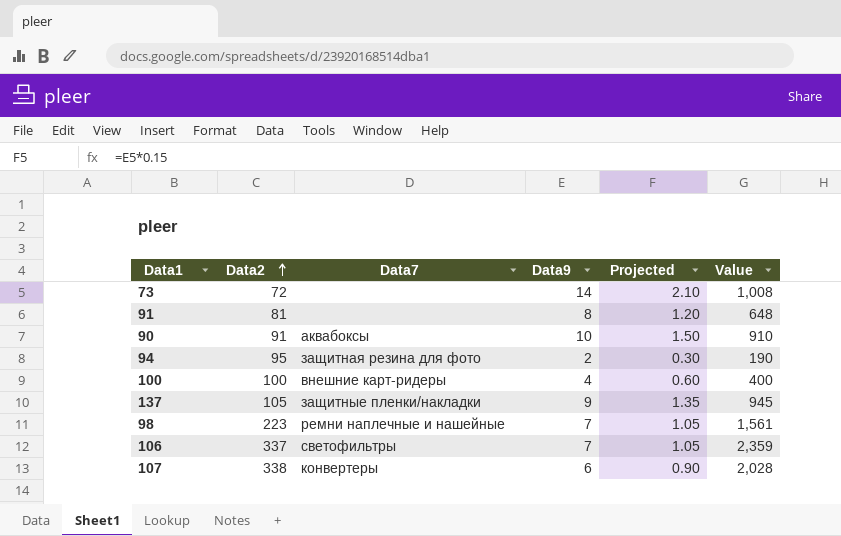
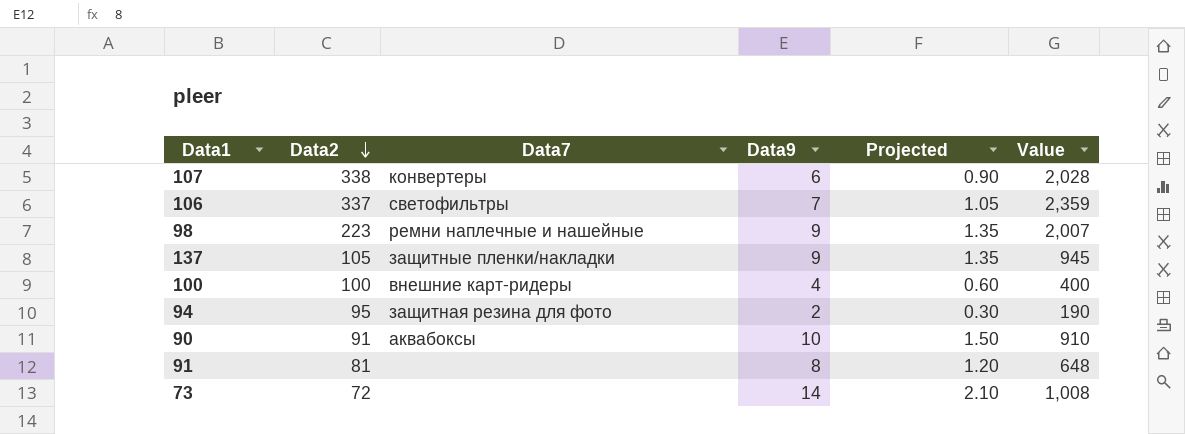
row order: Data2 ascending -> Data2 descending
98 | Data9: 7 -> 9
98 | Projected: 1.05 -> 1.35
98 | Value: 1,561 -> 2,007

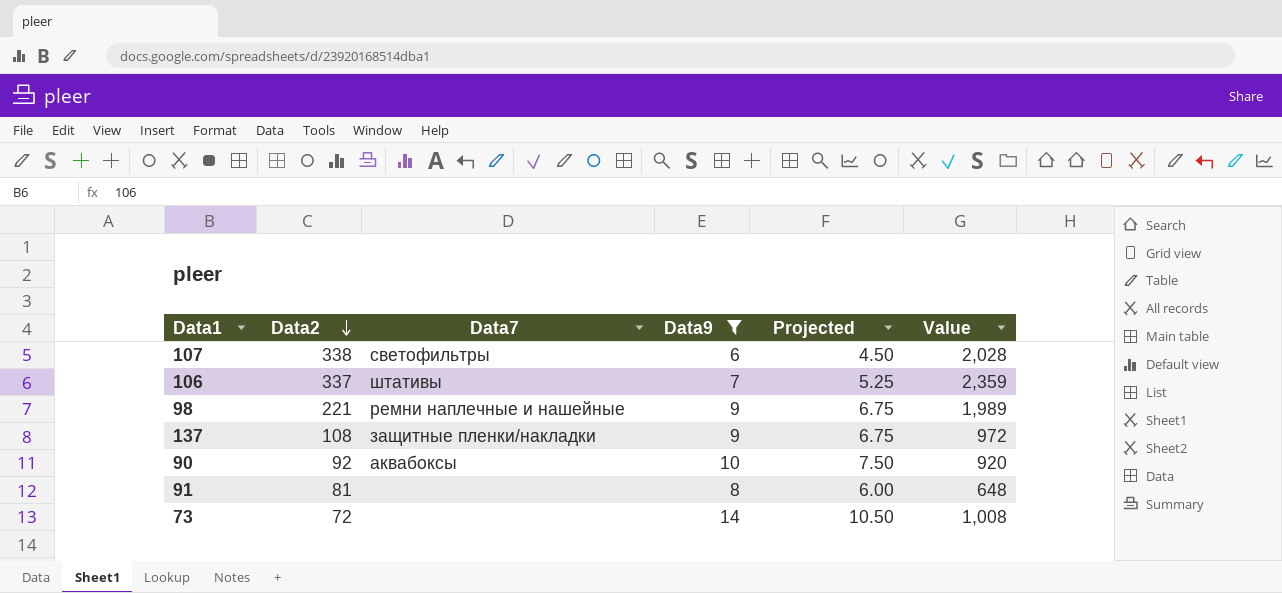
filter: none -> Data9 >= 6
column Projected | formula: [Data9] * 0.15 -> [Data9] * 0.75
107 | Data7: конвертеры -> светофильтры
106 | Data7: светофильтры -> штативы
98 | Data2: 223 -> 221
98 | Value: 2,007 -> 1,989
137 | Data2: 105 -> 108
137 | Value: 945 -> 972
90 | Data2: 91 -> 92
90 | Value: 910 -> 920

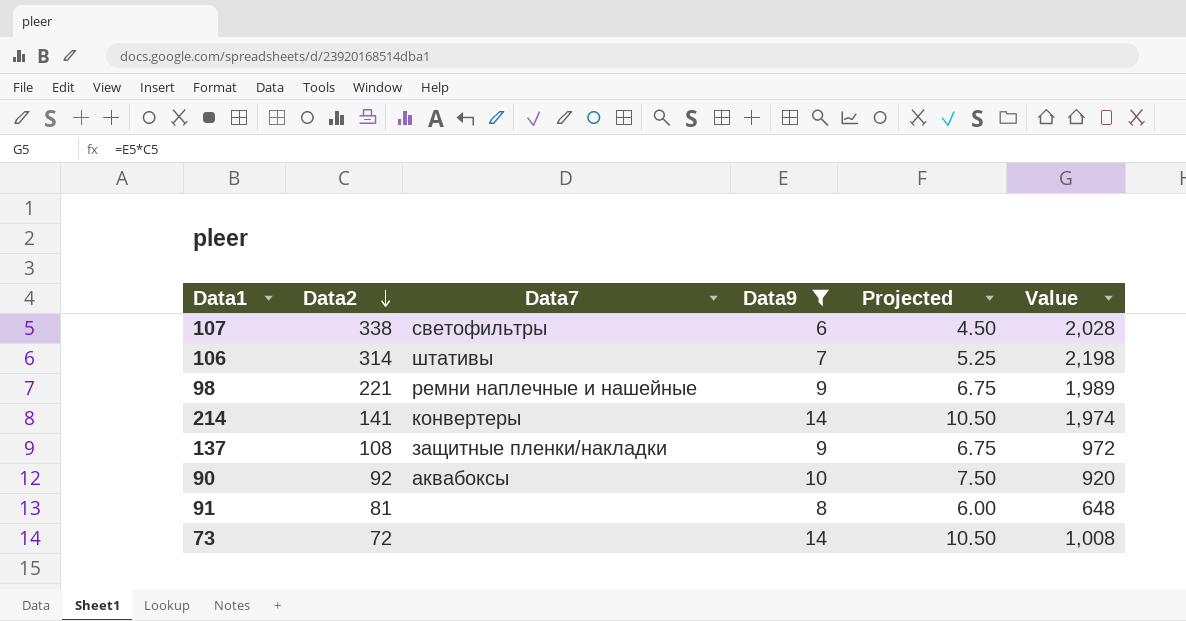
106 | Data2: 337 -> 314
106 | Value: 2,359 -> 2,198
row 214: none -> 141 | конвертеры | 14 | 10.50 | 1,974

